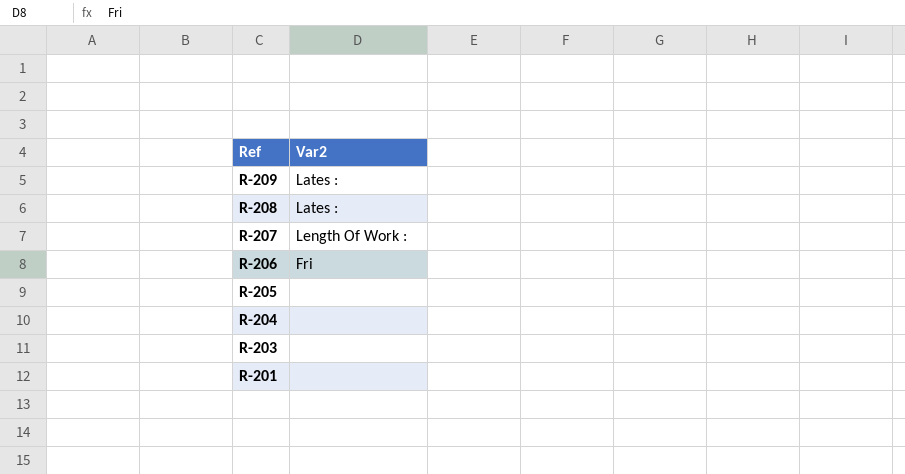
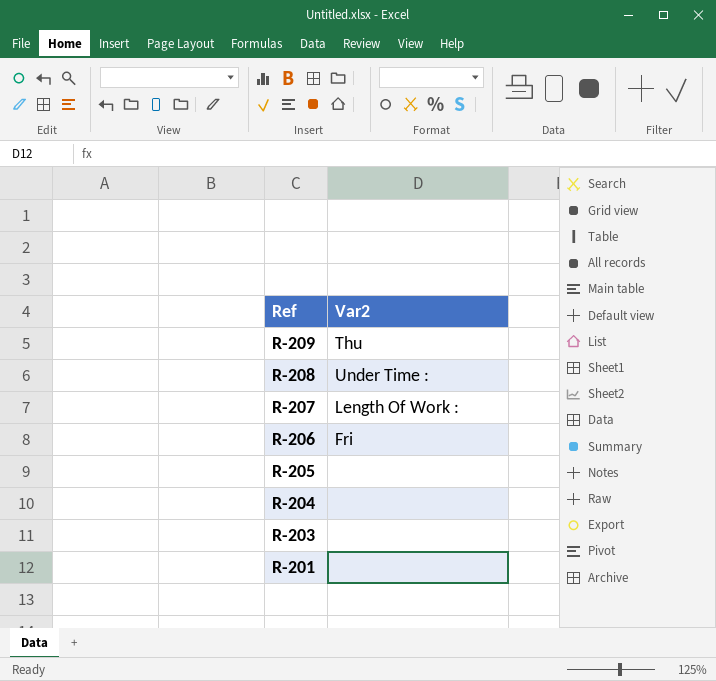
R-209 | Var2: Lates : -> Thu
R-208 | Var2: Lates : -> Under Time :

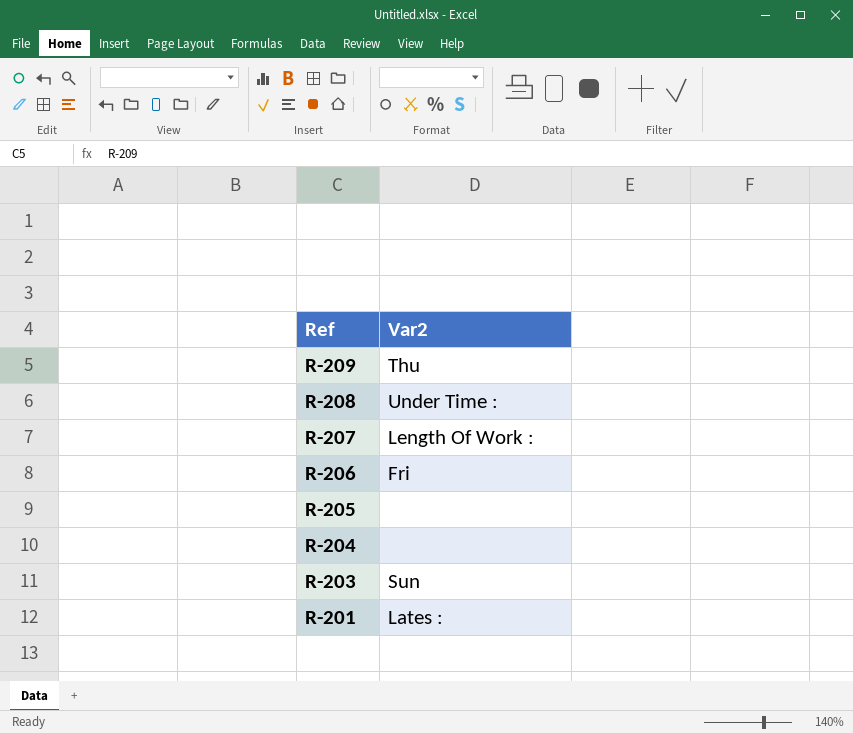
R-203 | Var2: none -> Sun
R-201 | Var2: none -> Lates :

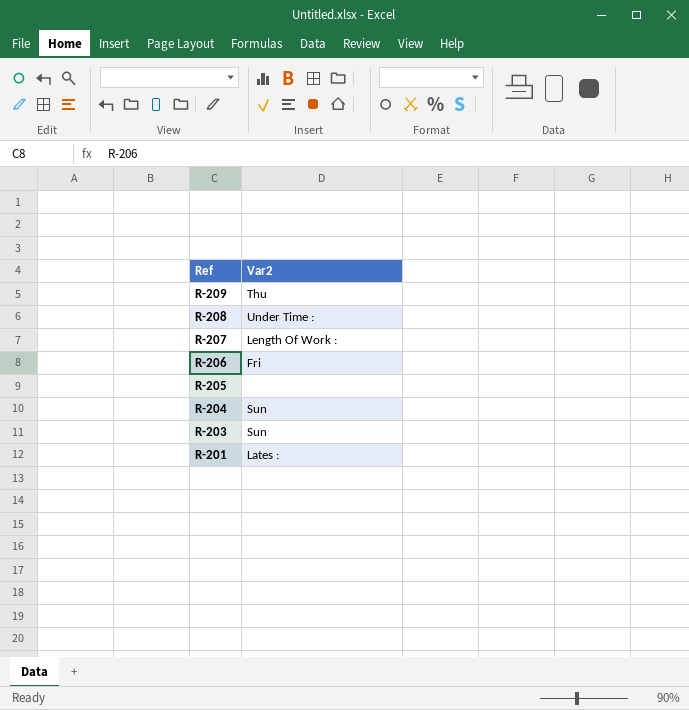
R-204 | Var2: none -> Sun

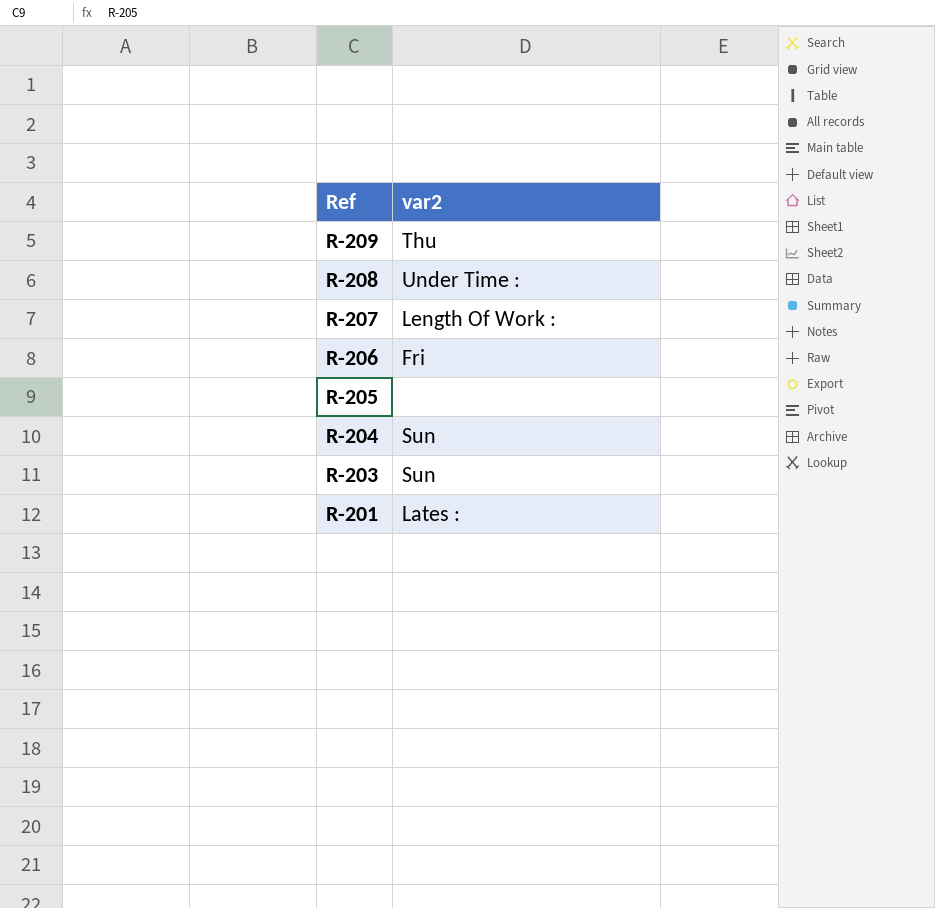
column name: Var2 -> var2

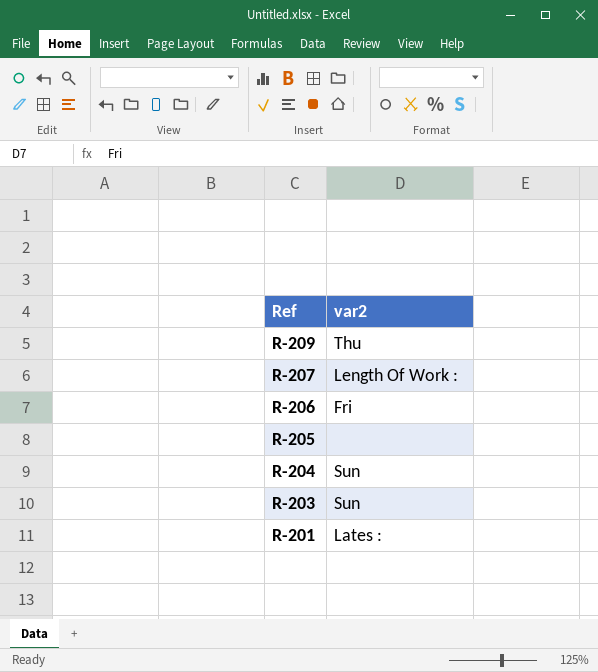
row R-208: Under Time : -> none

